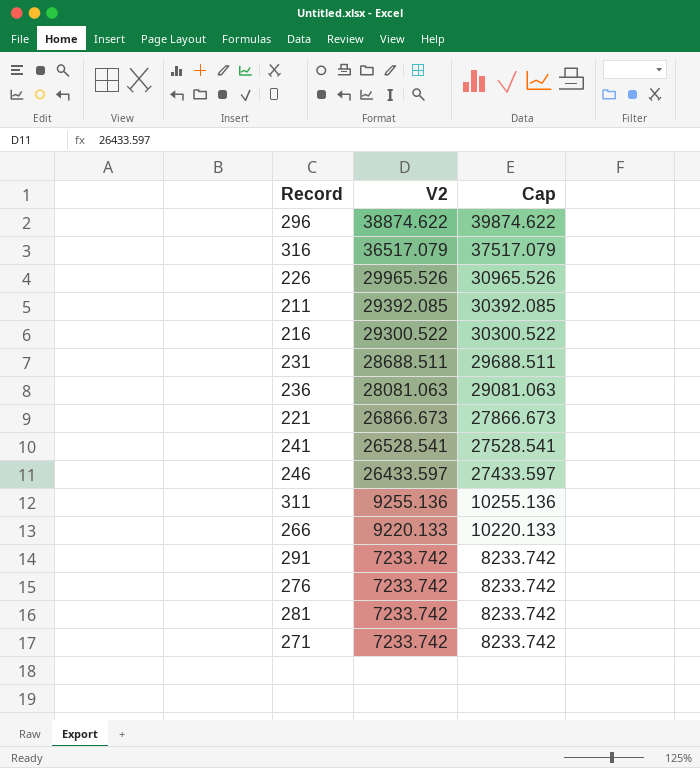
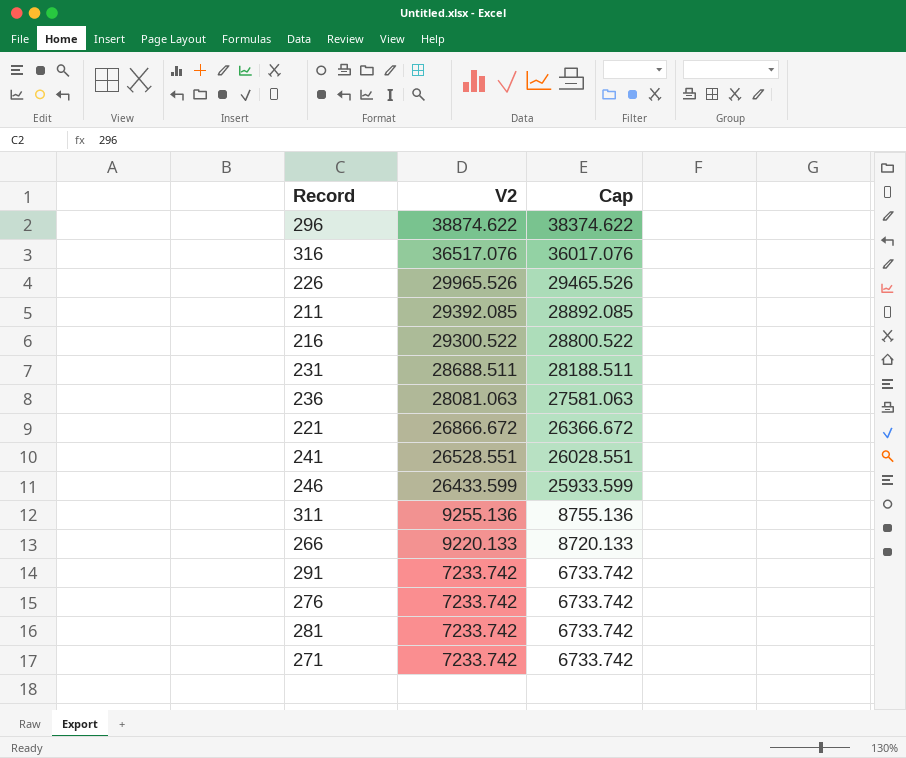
column Cap | formula: [V2] + 1000 -> [V2] - 500
316 | V2: 36517.079 -> 36517.076
221 | V2: 26866.673 -> 26866.672
241 | V2: 26528.541 -> 26528.551
246 | V2: 26433.597 -> 26433.599

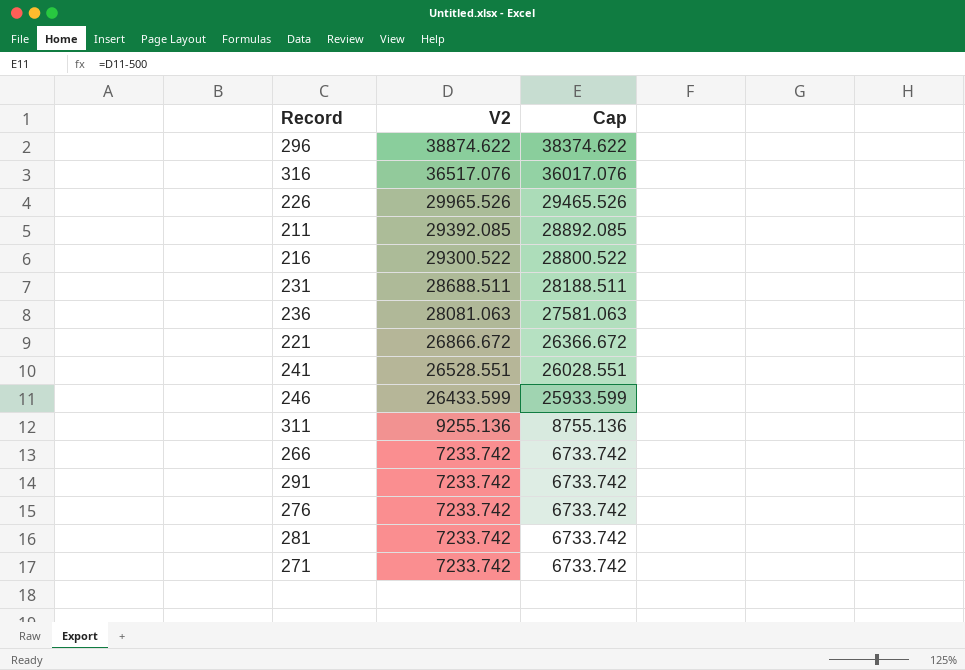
266 | V2: 9220.133 -> 7233.742
266 | Cap: 8720.133 -> 6733.742

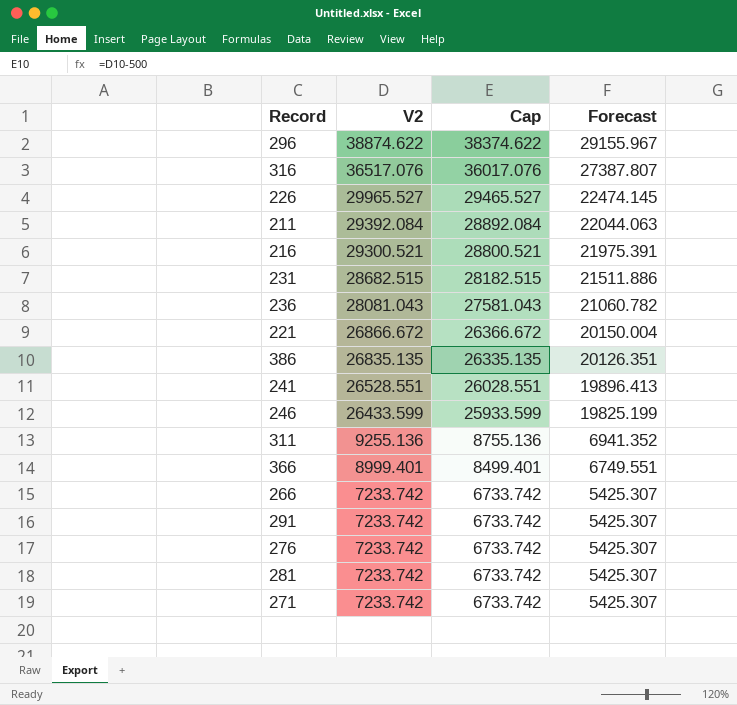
column Forecast | formula: none -> [V2] * 0.75
226 | V2: 29965.526 -> 29965.527
226 | Cap: 29465.526 -> 29465.527
211 | V2: 29392.085 -> 29392.084
211 | Cap: 28892.085 -> 28892.084
216 | V2: 29300.522 -> 29300.521
216 | Cap: 28800.522 -> 28800.521
231 | V2: 28688.511 -> 28682.515
231 | Cap: 28188.511 -> 28182.515
236 | V2: 28081.063 -> 28081.043
236 | Cap: 27581.063 -> 27581.043
row 386: none -> 26835.135 | 26335.135 | 20126.351
row 366: none -> 8999.401 | 8499.401 | 6749.551

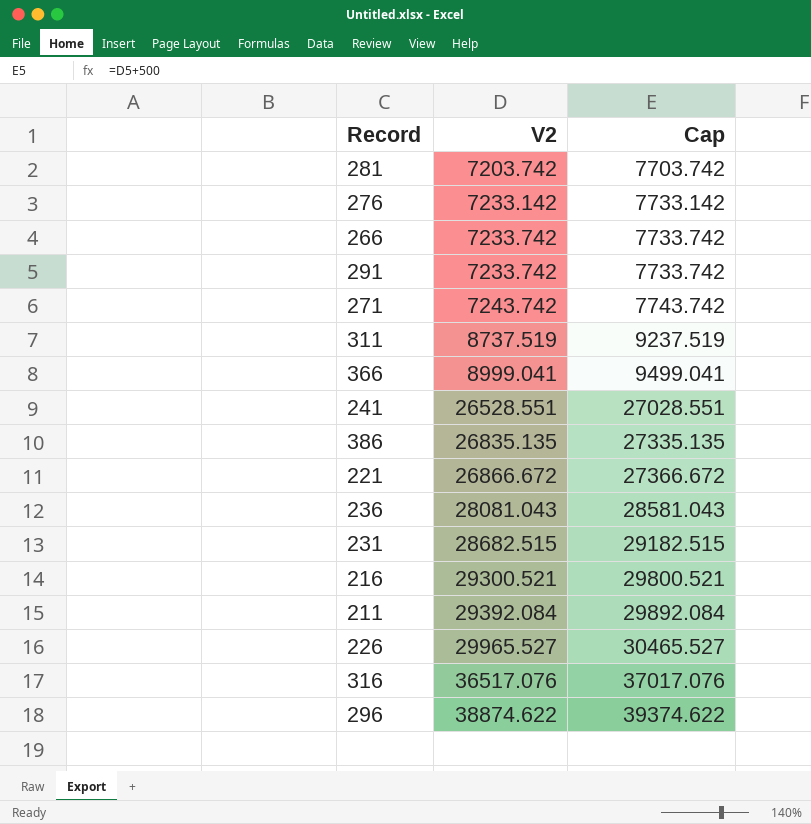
row order: V2 descending -> V2 ascending
column Forecast | formula: [V2] * 0.75 -> none
column Cap | formula: [V2] - 500 -> [V2] + 500
row 246: 26433.599 | 25933.599 | 19825.199 -> none
281 | V2: 7233.742 -> 7203.742
276 | V2: 7233.742 -> 7233.142
271 | V2: 7233.742 -> 7243.742
311 | V2: 9255.136 -> 8737.519
366 | V2: 8999.401 -> 8999.041

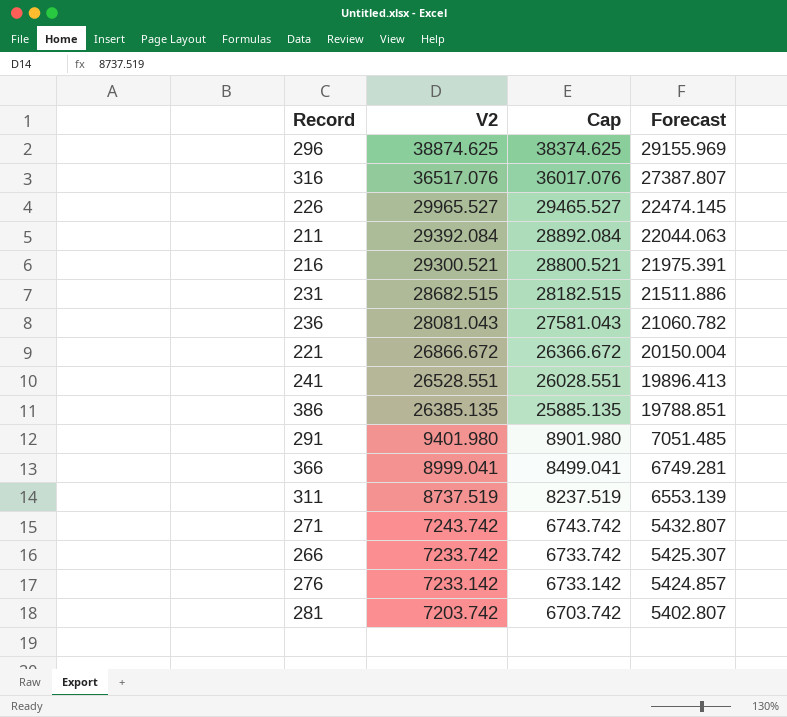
row order: V2 ascending -> V2 descending
column Cap | formula: [V2] + 500 -> [V2] - 500
column Forecast | formula: none -> [V2] * 0.75
296 | V2: 38874.622 -> 38874.625
386 | V2: 26835.135 -> 26385.135
291 | V2: 7233.742 -> 9401.980

